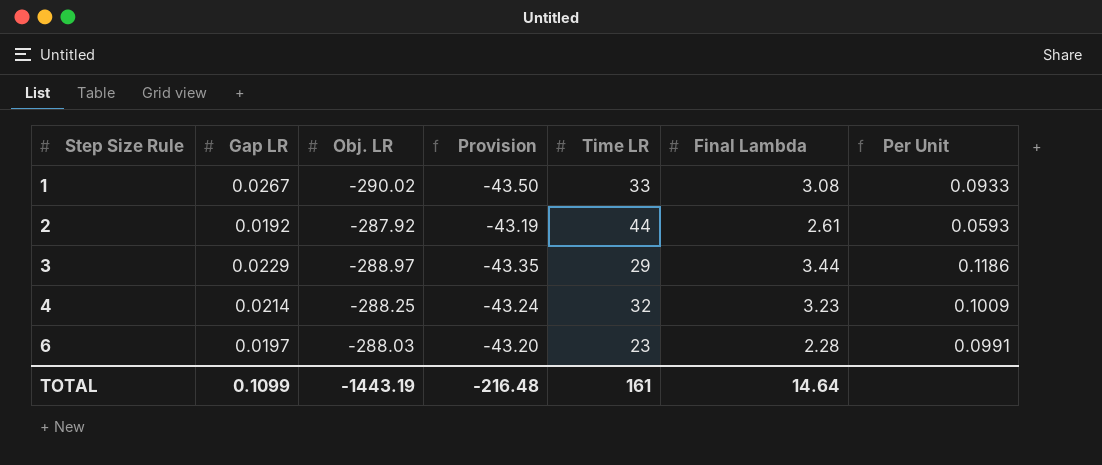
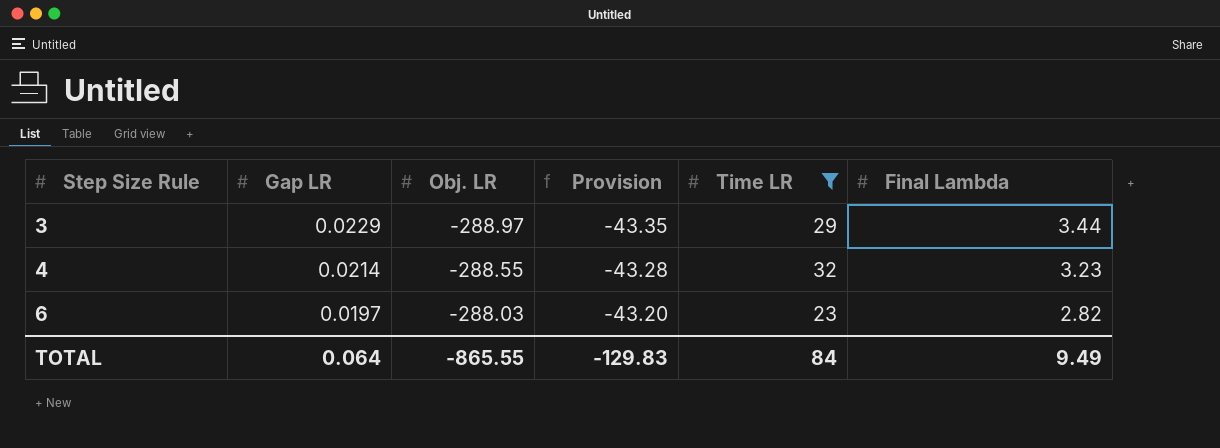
filter: none -> Time LR <= 32
column Per Unit | formula: [Final Lambda] / [Time LR] -> none
4 | Obj. LR: -288.25 -> -288.55
4 | Provision: -43.24 -> -43.28
6 | Final Lambda: 2.28 -> 2.82
TOTAL | Gap LR: 0.1099 -> 0.064
TOTAL | Obj. LR: -1443.19 -> -865.55
TOTAL | Provision: -216.48 -> -129.83
TOTAL | Time LR: 161 -> 84
TOTAL | Final Lambda: 14.64 -> 9.49

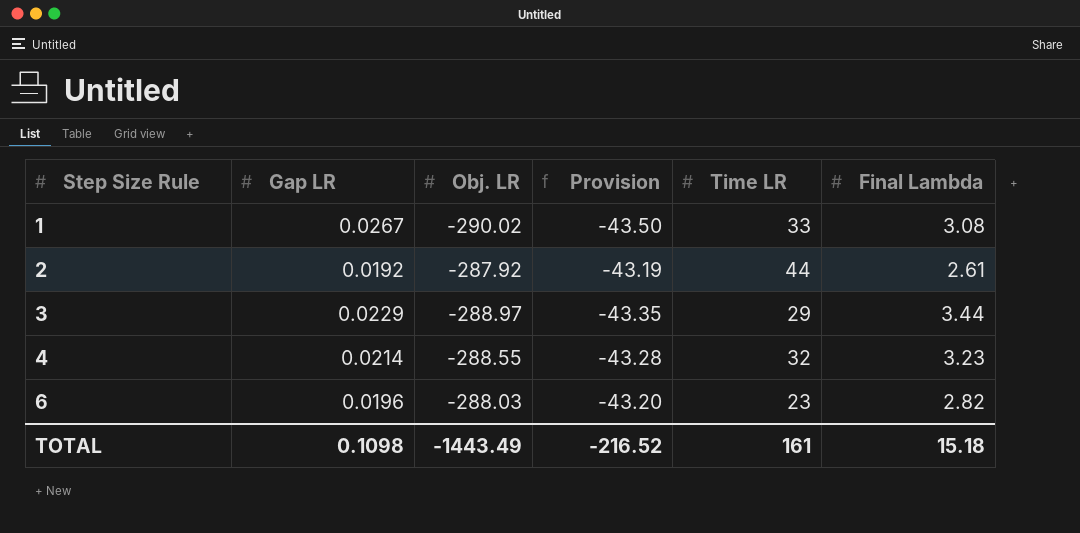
filter: Time LR <= 32 -> none
6 | Gap LR: 0.0197 -> 0.0196
TOTAL | Gap LR: 0.064 -> 0.1098
TOTAL | Obj. LR: -865.55 -> -1443.49
TOTAL | Provision: -129.83 -> -216.52
TOTAL | Time LR: 84 -> 161
TOTAL | Final Lambda: 9.49 -> 15.18

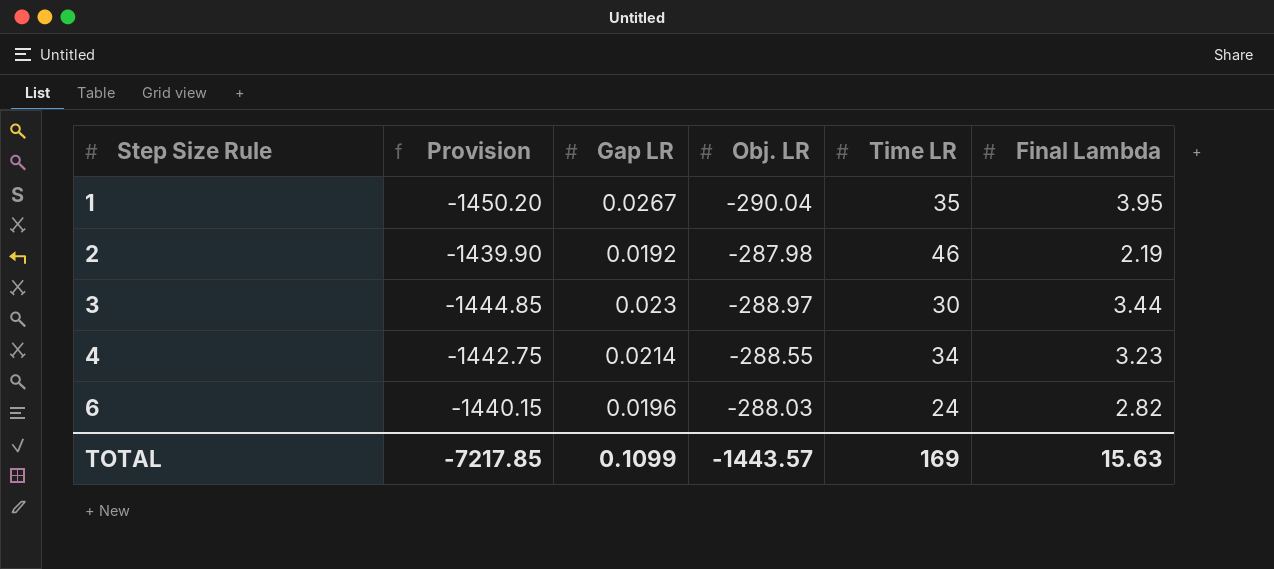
column Provision | formula: [Obj. LR] * 0.15 -> [Obj. LR] * 5
column Provision | position: 4 -> 2
1 | Obj. LR: -290.02 -> -290.04
1 | Time LR: 33 -> 35
1 | Final Lambda: 3.08 -> 3.95
2 | Obj. LR: -287.92 -> -287.98
2 | Time LR: 44 -> 46
2 | Final Lambda: 2.61 -> 2.19
3 | Gap LR: 0.0229 -> 0.023
3 | Time LR: 29 -> 30
4 | Time LR: 32 -> 34
6 | Time LR: 23 -> 24
TOTAL | Provision: -216.52 -> -7217.85
TOTAL | Gap LR: 0.1098 -> 0.1099
TOTAL | Obj. LR: -1443.49 -> -1443.57
TOTAL | Time LR: 161 -> 169
TOTAL | Final Lambda: 15.18 -> 15.63

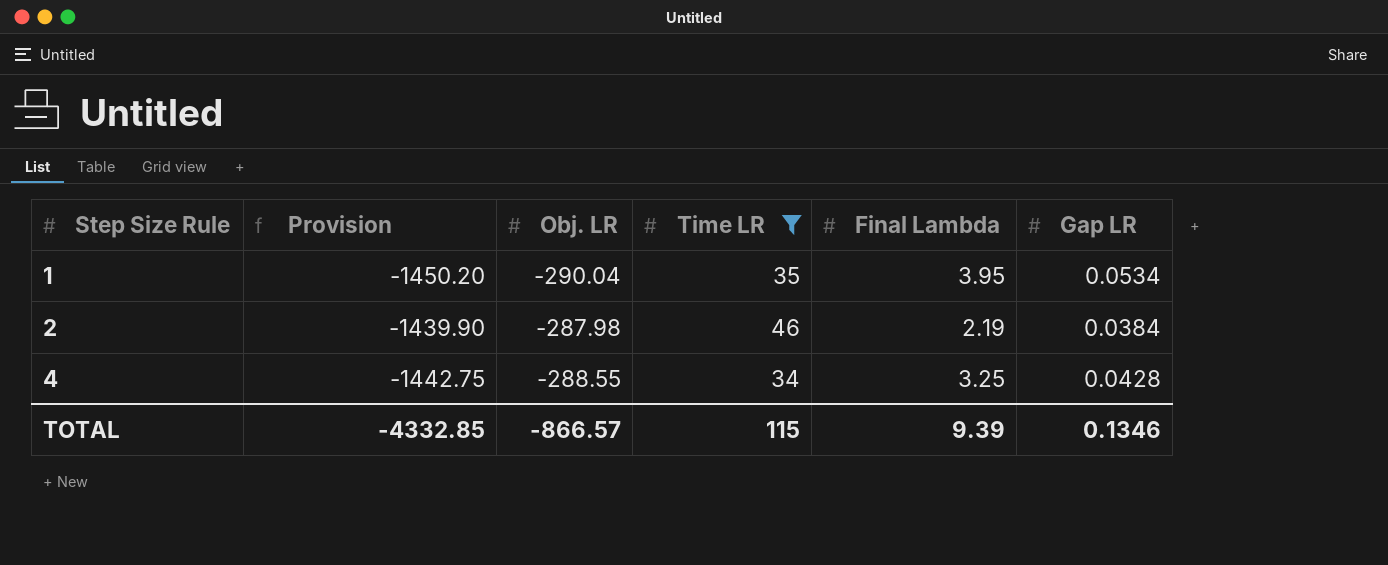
filter: none -> Time LR >= 34
column Gap LR | position: 3 -> 6
1 | Gap LR: 0.0267 -> 0.0534
2 | Gap LR: 0.0192 -> 0.0384
4 | Final Lambda: 3.23 -> 3.25
4 | Gap LR: 0.0214 -> 0.0428
TOTAL | Provision: -7217.85 -> -4332.85
TOTAL | Obj. LR: -1443.57 -> -866.57
TOTAL | Time LR: 169 -> 115
TOTAL | Final Lambda: 15.63 -> 9.39
TOTAL | Gap LR: 0.1099 -> 0.1346

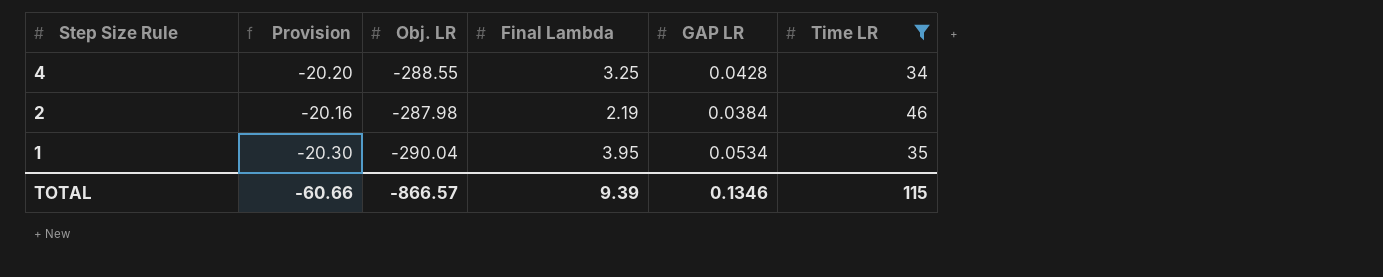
row order: Step Size Rule ascending -> Step Size Rule descending
column Provision | formula: [Obj. LR] * 5 -> [Obj. LR] * 0.07
column name: Gap LR -> GAP LR
column Time LR | position: 4 -> 6
TOTAL | Provision: -4332.85 -> -60.66

